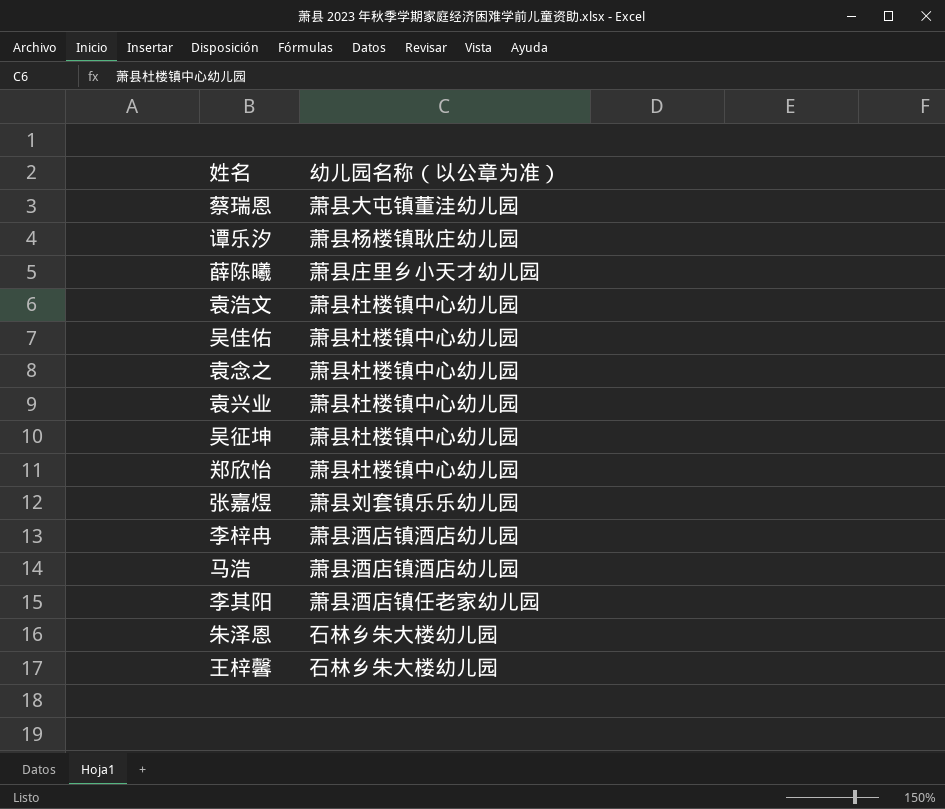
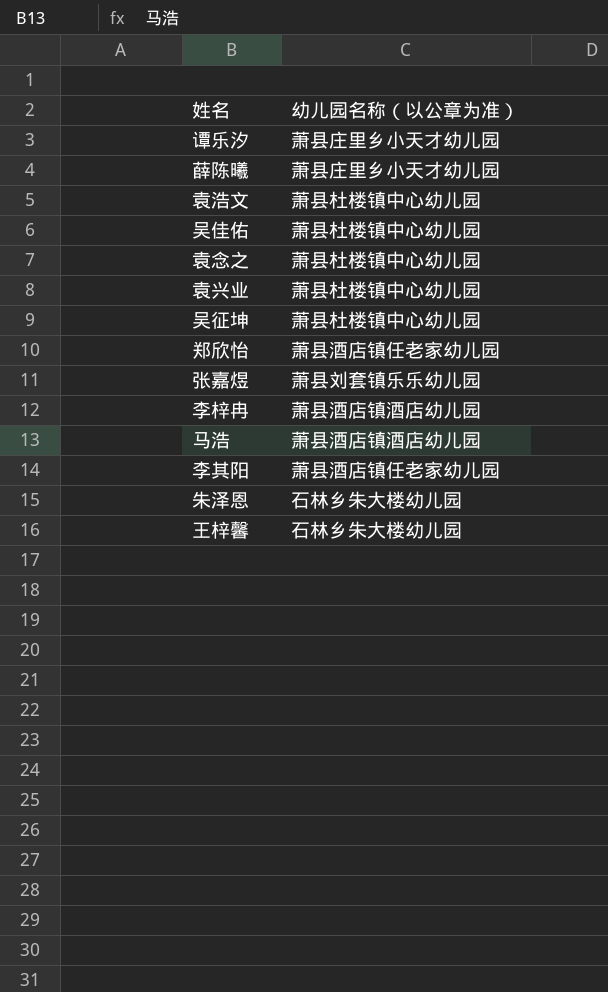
row 蔡瑞恩: 萧县大屯镇董洼幼儿园 -> none
谭乐汐 | 幼儿园名称（以公章为准）: 萧县杨楼镇耿庄幼儿园 -> 萧县庄里乡小天才幼儿园
郑欣怡 | 幼儿园名称（以公章为准）: 萧县杜楼镇中心幼儿园 -> 萧县酒店镇任老家幼儿园

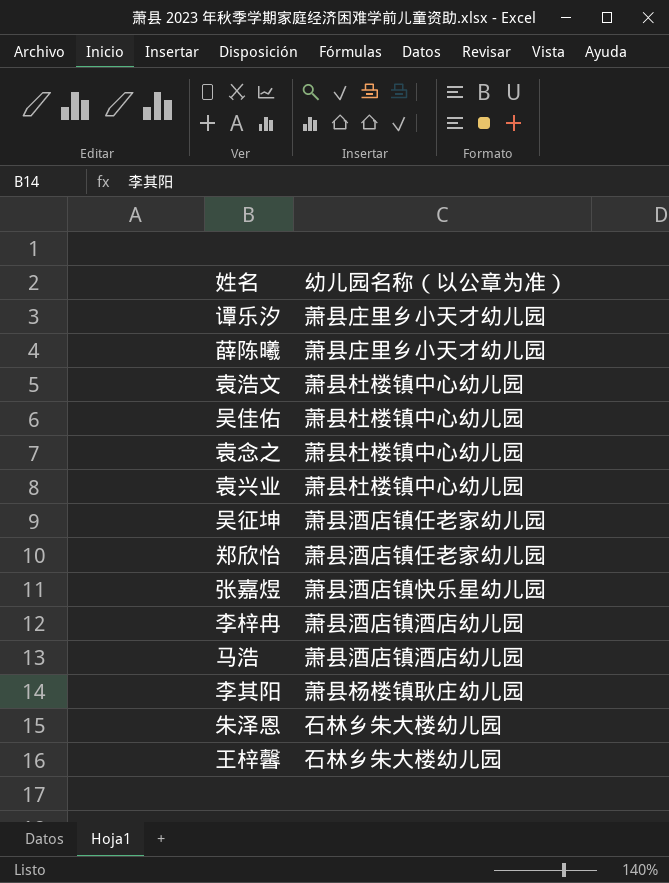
吴征坤 | 幼儿园名称（以公章为准）: 萧县杜楼镇中心幼儿园 -> 萧县酒店镇任老家幼儿园
张嘉煜 | 幼儿园名称（以公章为准）: 萧县刘套镇乐乐幼儿园 -> 萧县酒店镇快乐星幼儿园
李其阳 | 幼儿园名称（以公章为准）: 萧县酒店镇任老家幼儿园 -> 萧县杨楼镇耿庄幼儿园

